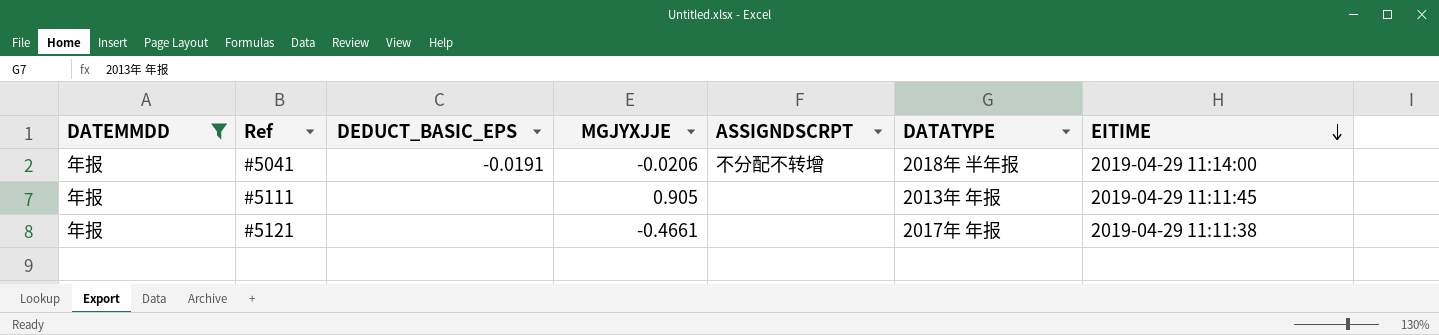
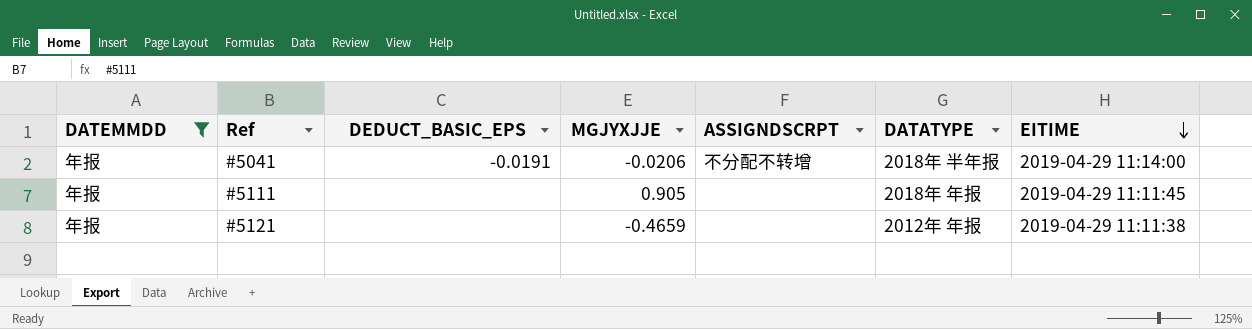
#5111 | DATATYPE: 2013年 年报 -> 2018年 年报
#5121 | MGJYXJJE: -0.4661 -> -0.4659
#5121 | DATATYPE: 2017年 年报 -> 2012年 年报

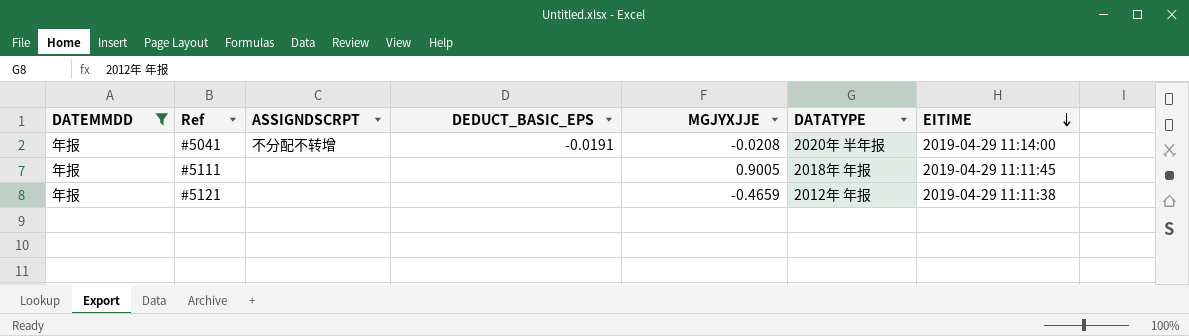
column ASSIGNDSCRPT | position: 5 -> 3
#5041 | MGJYXJJE: -0.0206 -> -0.0208
#5041 | DATATYPE: 2018年 半年报 -> 2020年 半年报
#5111 | MGJYXJJE: 0.905 -> 0.9005

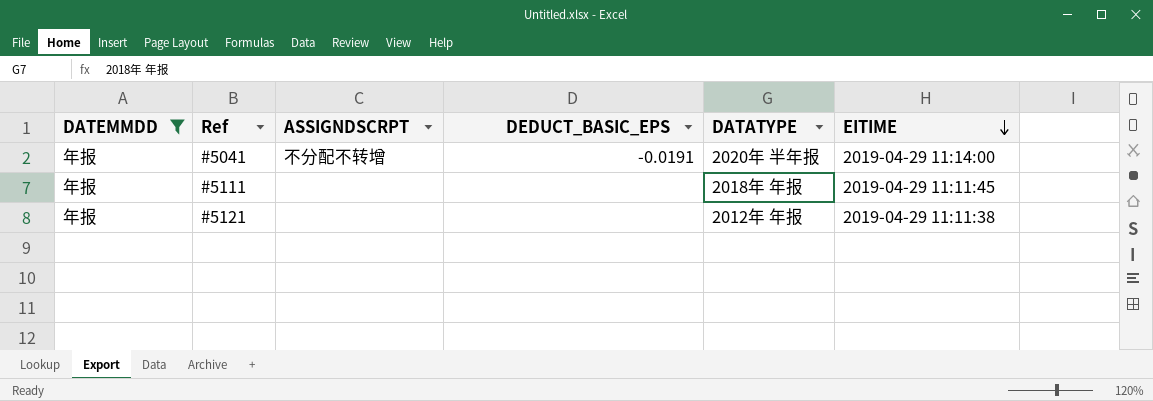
column MGJYXJJE | position: 5 -> none

